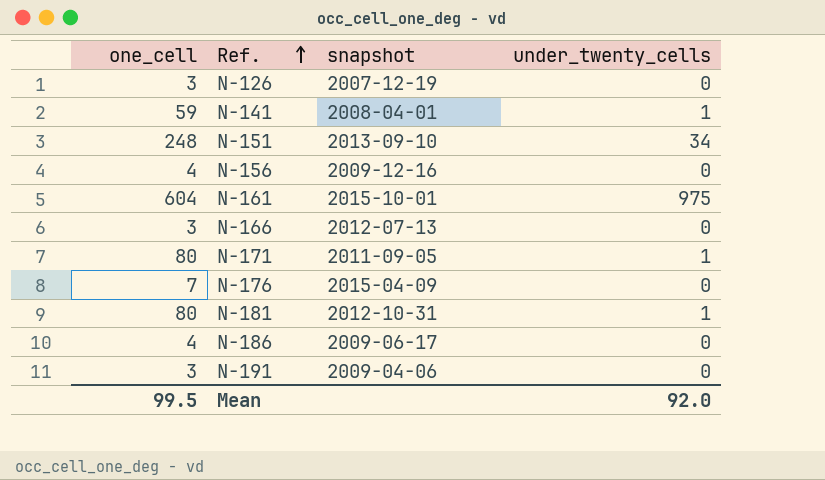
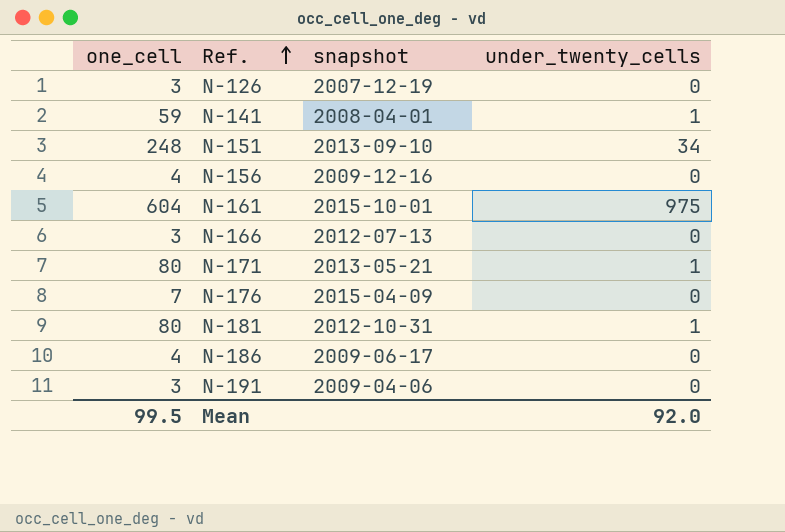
N-171 | snapshot: 2011-09-05 -> 2013-05-21

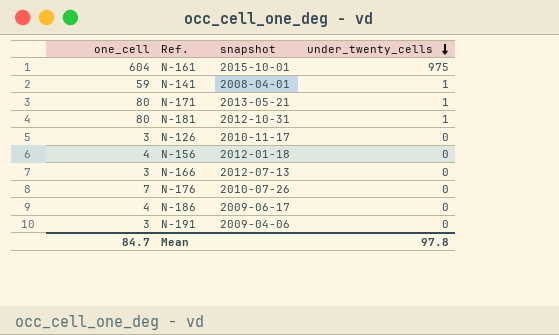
row order: Ref. ascending -> under_twenty_cells descending
row N-151: 248 | 2013-09-10 | 34 -> none
N-126 | snapshot: 2007-12-19 -> 2010-11-17
N-156 | snapshot: 2009-12-16 -> 2012-01-18
N-176 | snapshot: 2015-04-09 -> 2010-07-26
Mean | one_cell: 99.5 -> 84.7
Mean | under_twenty_cells: 92.0 -> 97.8

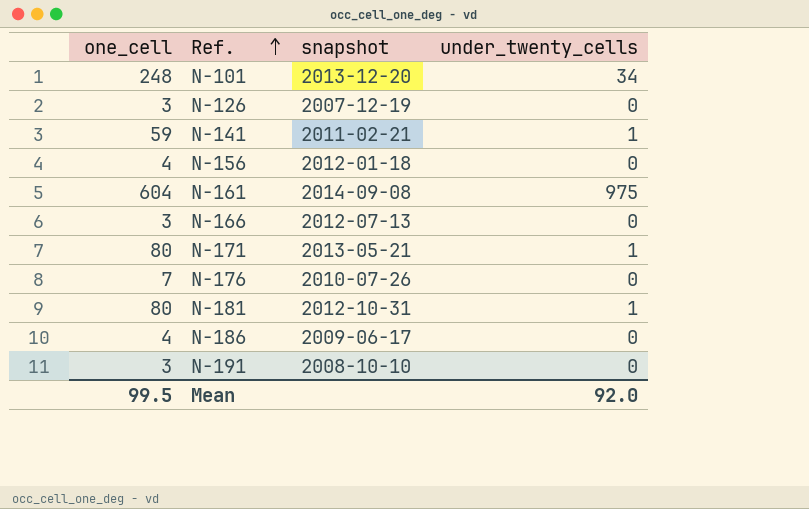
row order: under_twenty_cells descending -> Ref. ascending
row N-101: none -> 248 | 2013-12-20 | 34
N-126 | snapshot: 2010-11-17 -> 2007-12-19
N-141 | snapshot: 2008-04-01 -> 2011-02-21
N-161 | snapshot: 2015-10-01 -> 2014-09-08
N-191 | snapshot: 2009-04-06 -> 2008-10-10
Mean | one_cell: 84.7 -> 99.5
Mean | under_twenty_cells: 97.8 -> 92.0

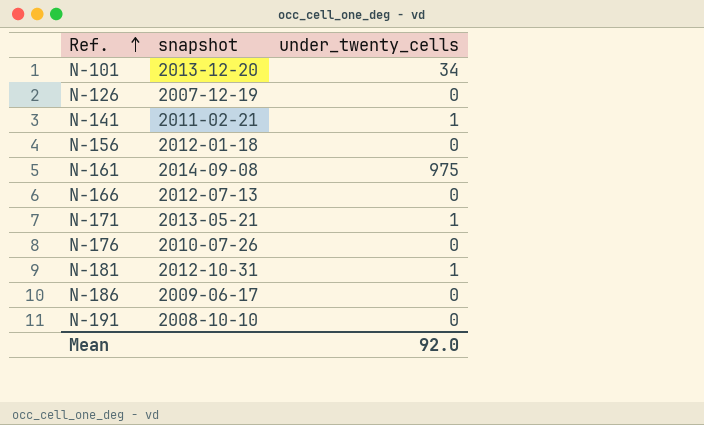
column one_cell | position: 1 -> none

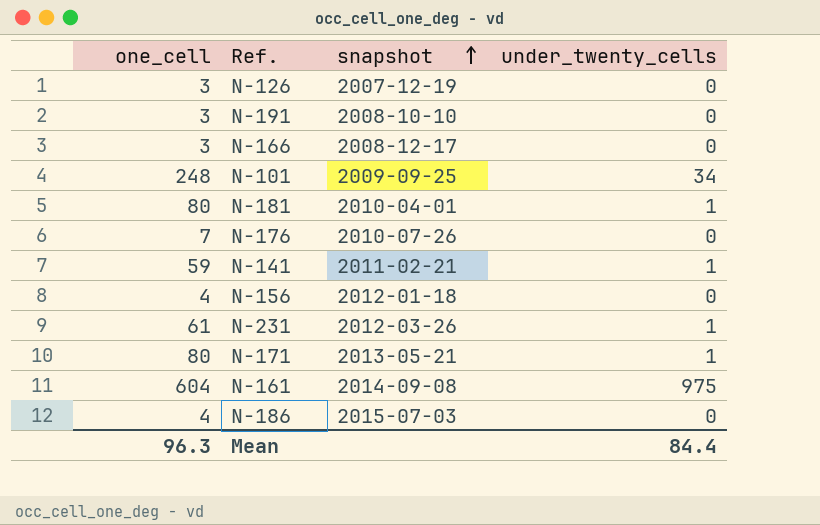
row order: Ref. ascending -> snapshot ascending
column one_cell | position: none -> 1
N-166 | snapshot: 2012-07-13 -> 2008-12-17
N-101 | snapshot: 2013-12-20 -> 2009-09-25
N-181 | snapshot: 2012-10-31 -> 2010-04-01
row N-231: none -> 61 | 2012-03-26 | 1
N-186 | snapshot: 2009-06-17 -> 2015-07-03
Mean | under_twenty_cells: 92.0 -> 84.4

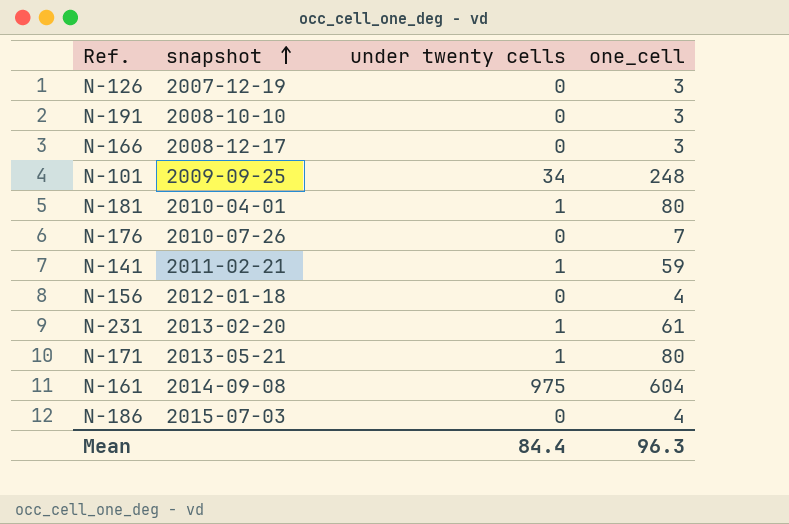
column name: under_twenty_cells -> under twenty cells
column one_cell | position: 1 -> 4
N-231 | snapshot: 2012-03-26 -> 2013-02-20

